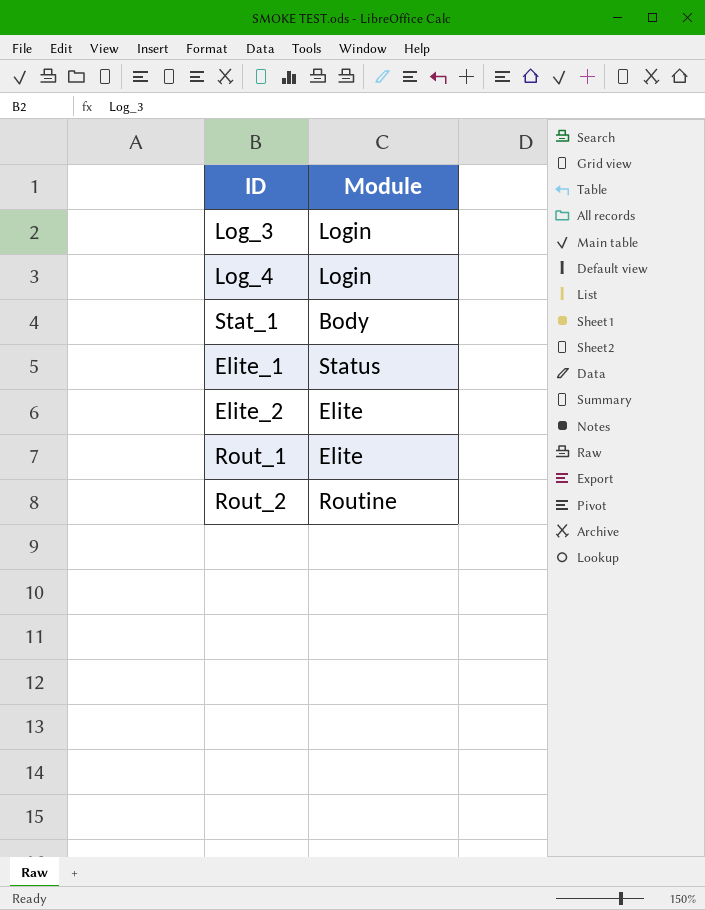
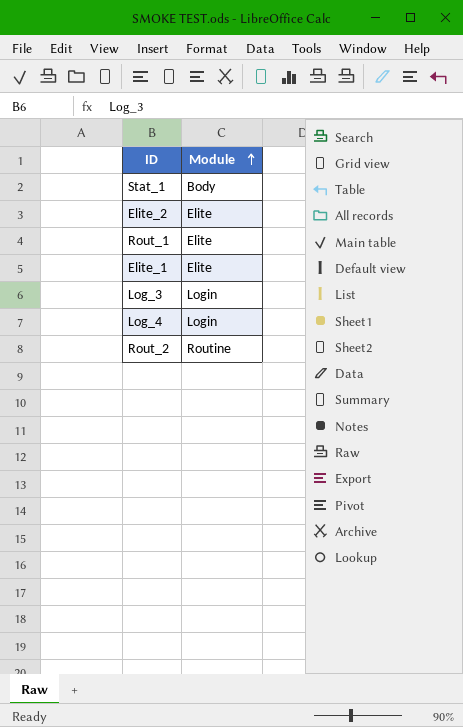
row order: none -> Module ascending
Elite_1 | Module: Status -> Elite

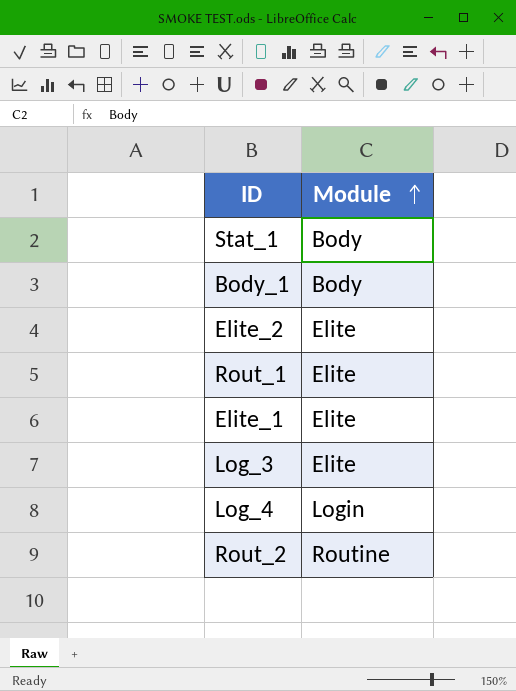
row Body_1: none -> Body
Log_3 | Module: Login -> Elite

